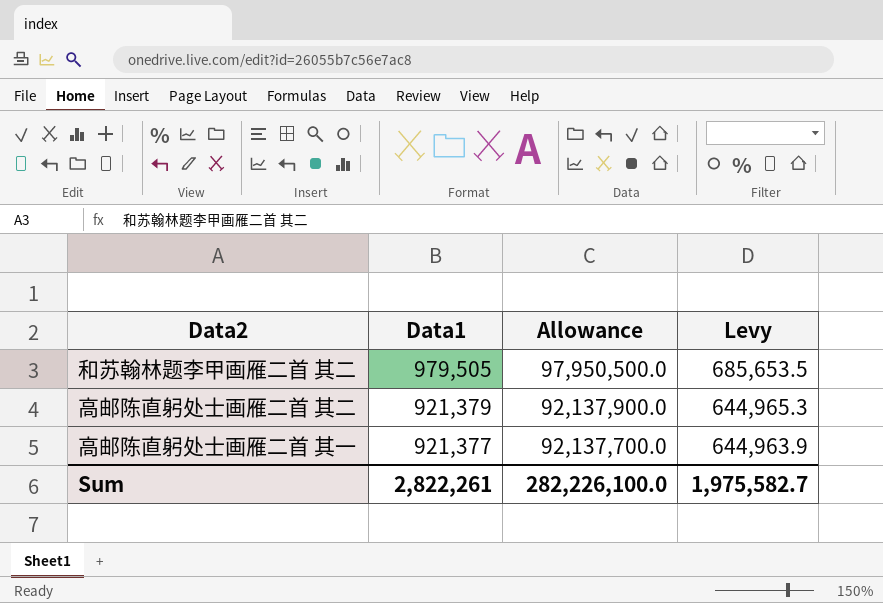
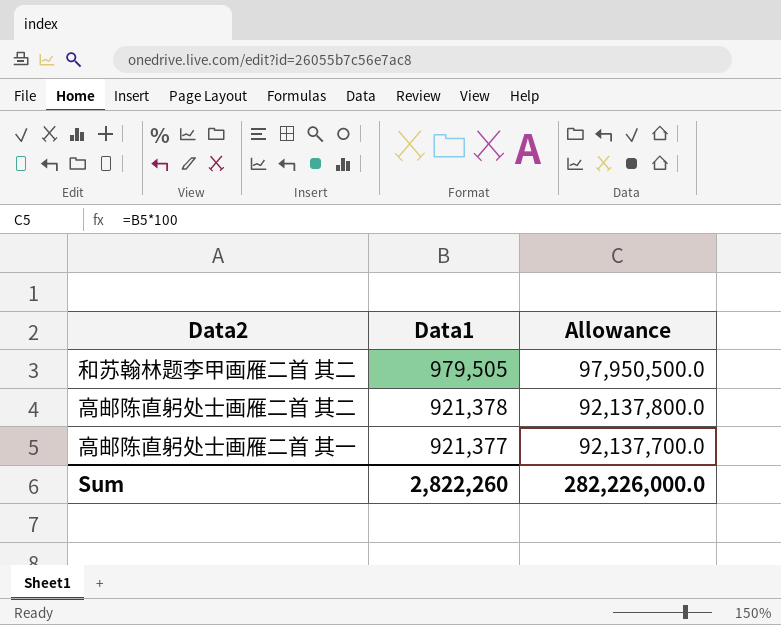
column Levy | formula: [Data1] * 0.7 -> none
高邮陈直躬处士画雁二首 其二 | Data1: 921,379 -> 921,378
高邮陈直躬处士画雁二首 其二 | Allowance: 92,137,900.0 -> 92,137,800.0
Sum | Data1: 2,822,261 -> 2,822,260
Sum | Allowance: 282,226,100.0 -> 282,226,000.0

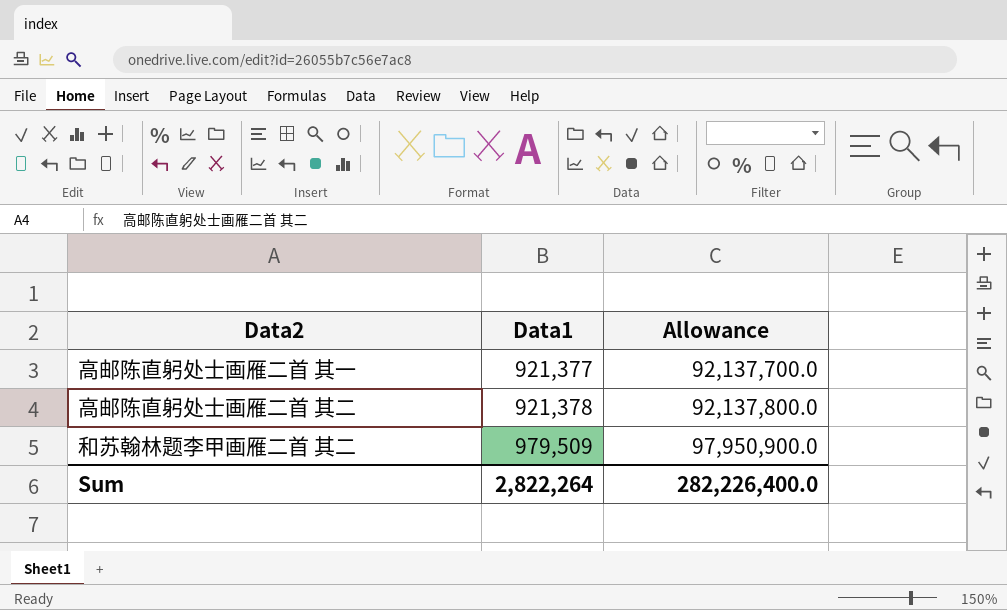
row order: Data1 descending -> Data1 ascending
和苏翰林题李甲画雁二首 其二 | Data1: 979,505 -> 979,509
和苏翰林题李甲画雁二首 其二 | Allowance: 97,950,500.0 -> 97,950,900.0
Sum | Data1: 2,822,260 -> 2,822,264
Sum | Allowance: 282,226,000.0 -> 282,226,400.0

